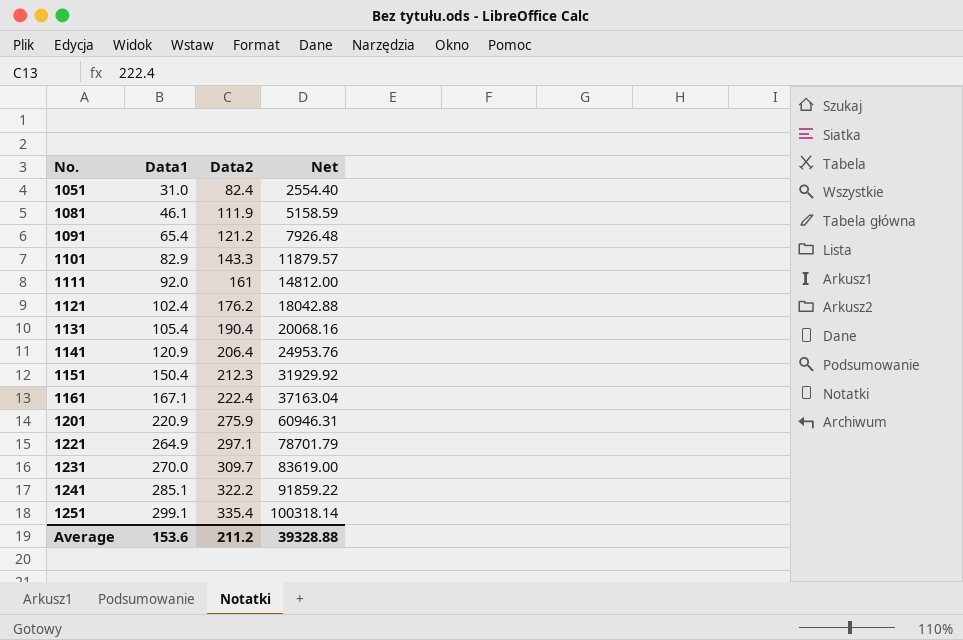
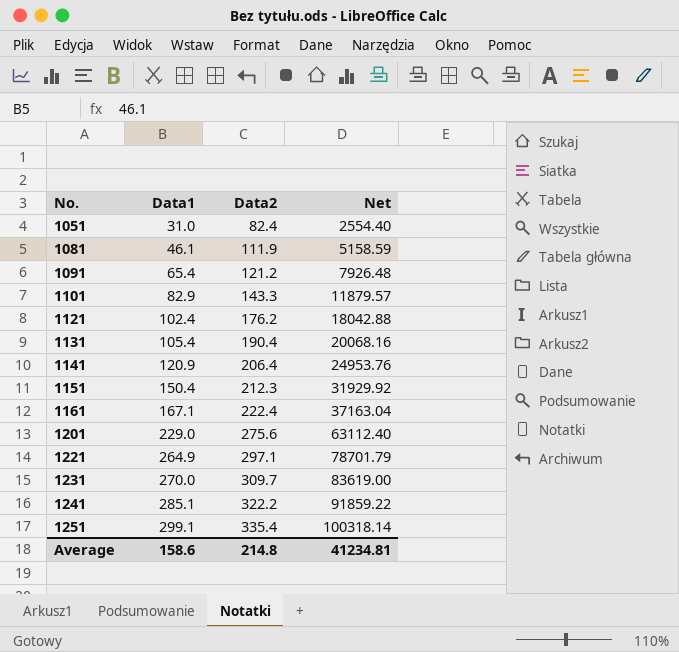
row 1111: 92.0 | 161 | 14812.00 -> none
1201 | Data1: 220.9 -> 229.0
1201 | Data2: 275.9 -> 275.6
1201 | Net: 60946.31 -> 63112.40
Average | Data1: 153.6 -> 158.6
Average | Data2: 211.2 -> 214.8
Average | Net: 39328.88 -> 41234.81

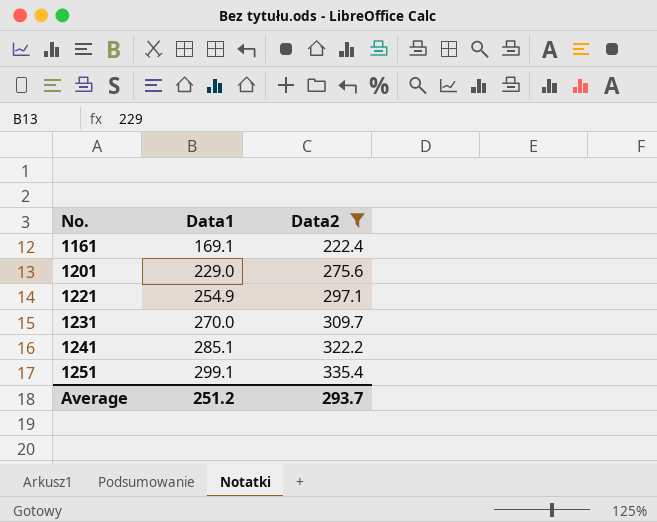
filter: none -> Data2 >= 222.4
column Net | formula: [Data1] * [Data2] -> none
1161 | Data1: 167.1 -> 169.1
1221 | Data1: 264.9 -> 254.9
Average | Data1: 158.6 -> 251.2
Average | Data2: 214.8 -> 293.7

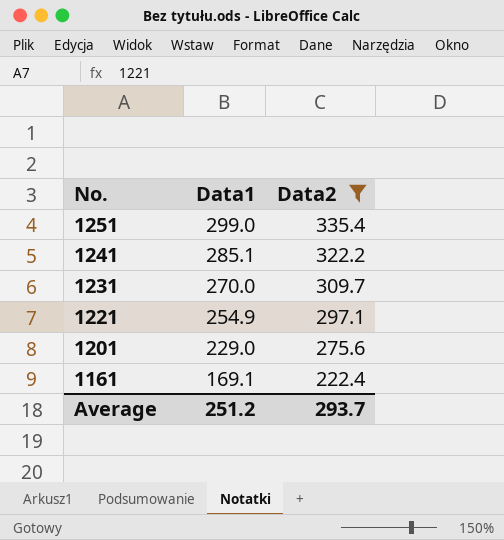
row order: No. ascending -> No. descending
1251 | Data1: 299.1 -> 299.0

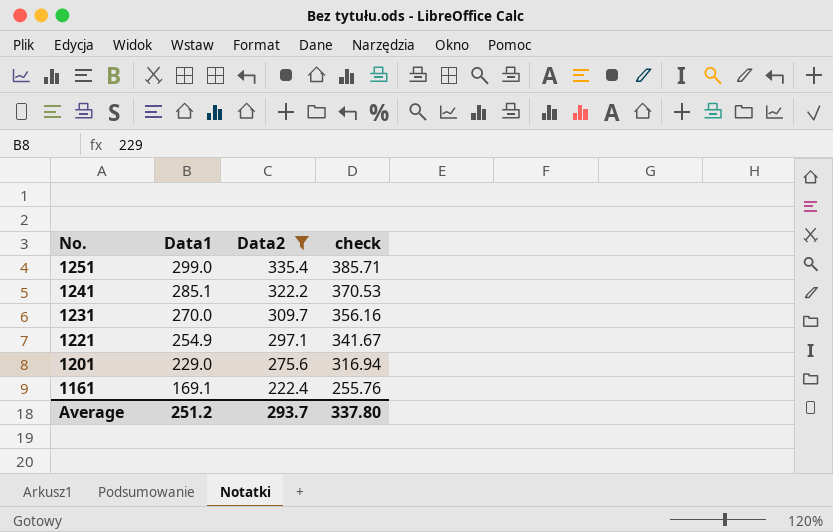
column check | formula: none -> [Data2] * 1.15

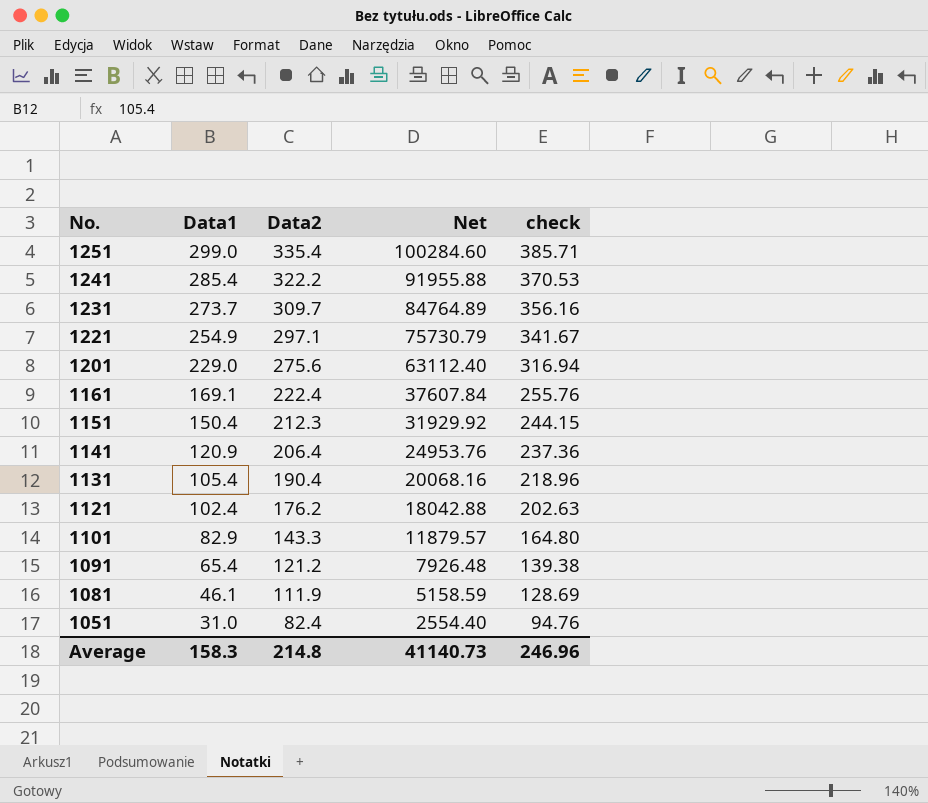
filter: Data2 >= 222.4 -> none
column Net | formula: none -> [Data1] * [Data2]
1241 | Data1: 285.1 -> 285.4
1231 | Data1: 270.0 -> 273.7
Average | Data1: 251.2 -> 158.3
Average | Data2: 293.7 -> 214.8
Average | check: 337.80 -> 246.96

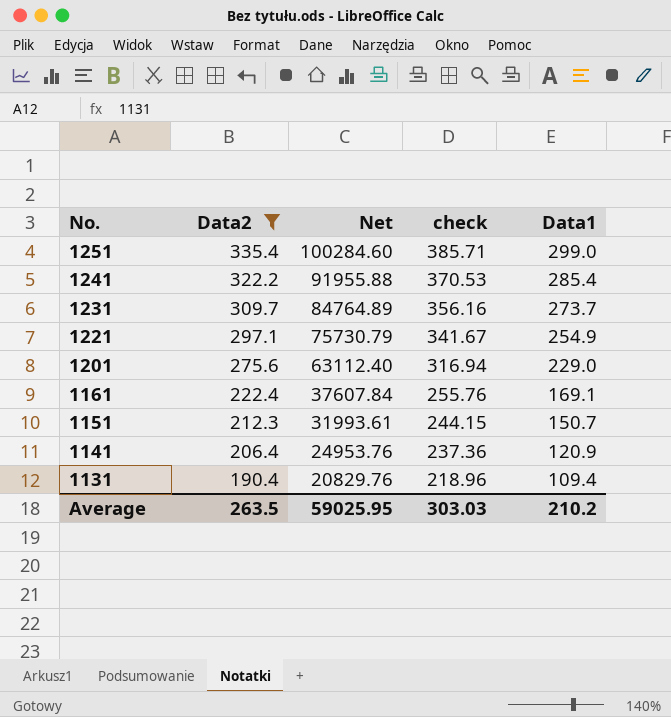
filter: none -> Data2 >= 190.4
column Data1 | position: 2 -> 5
1151 | Net: 31929.92 -> 31993.61
1151 | Data1: 150.4 -> 150.7
1131 | Net: 20068.16 -> 20829.76
1131 | Data1: 105.4 -> 109.4
Average | Data2: 214.8 -> 263.5
Average | Net: 41140.73 -> 59025.95
Average | check: 246.96 -> 303.03
Average | Data1: 158.3 -> 210.2

